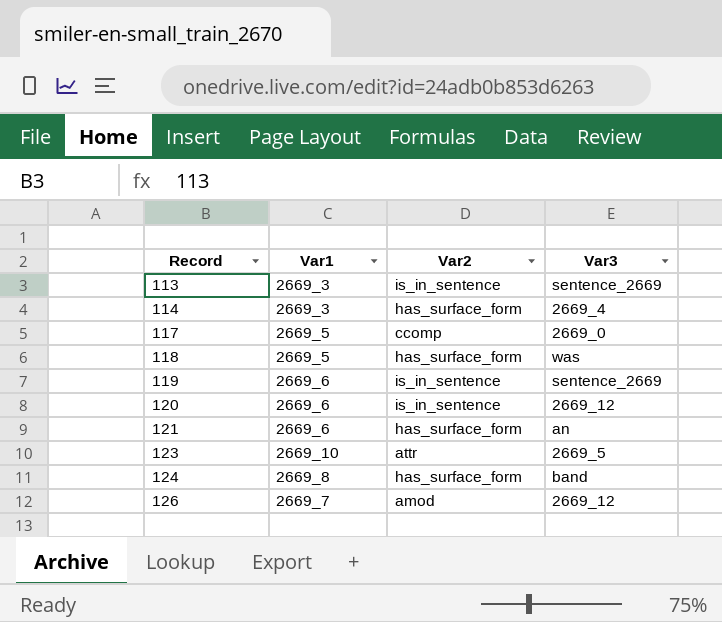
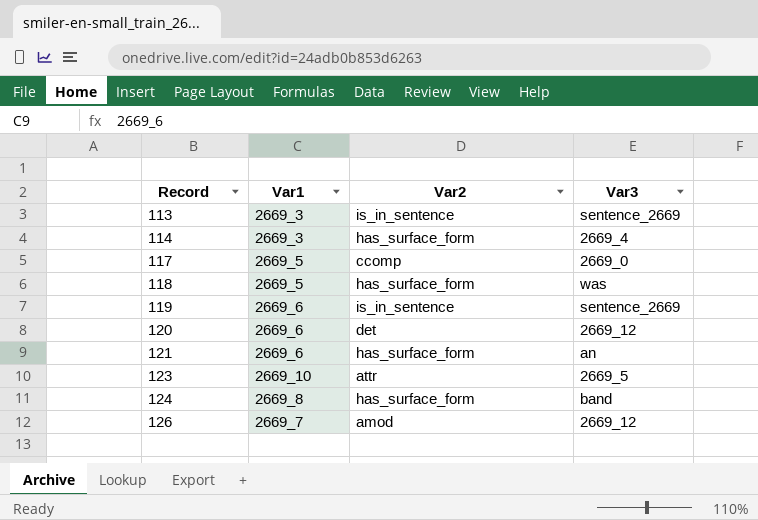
120 | Var2: is_in_sentence -> det

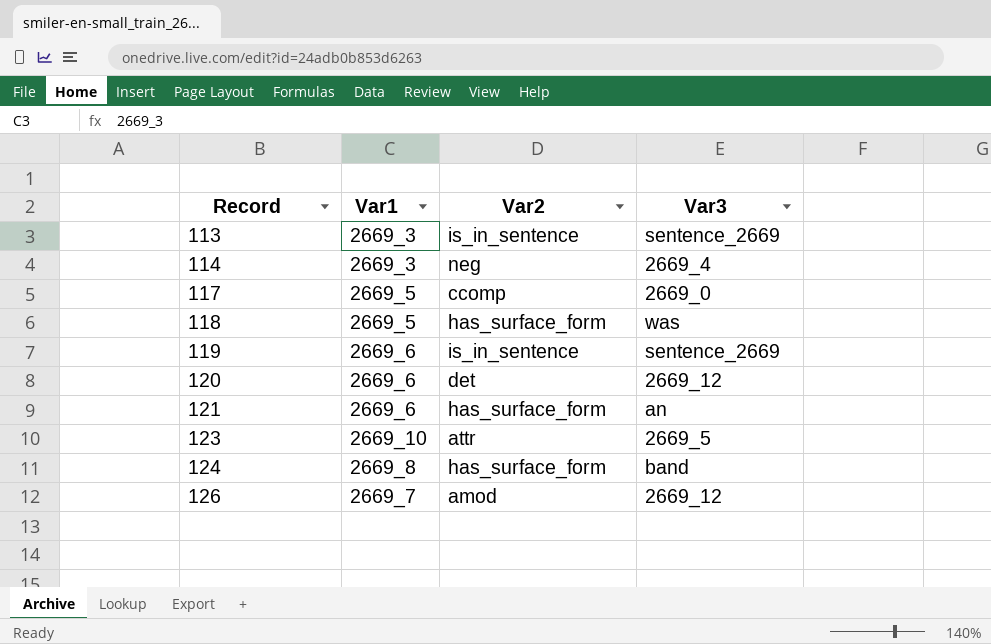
114 | Var2: has_surface_form -> neg

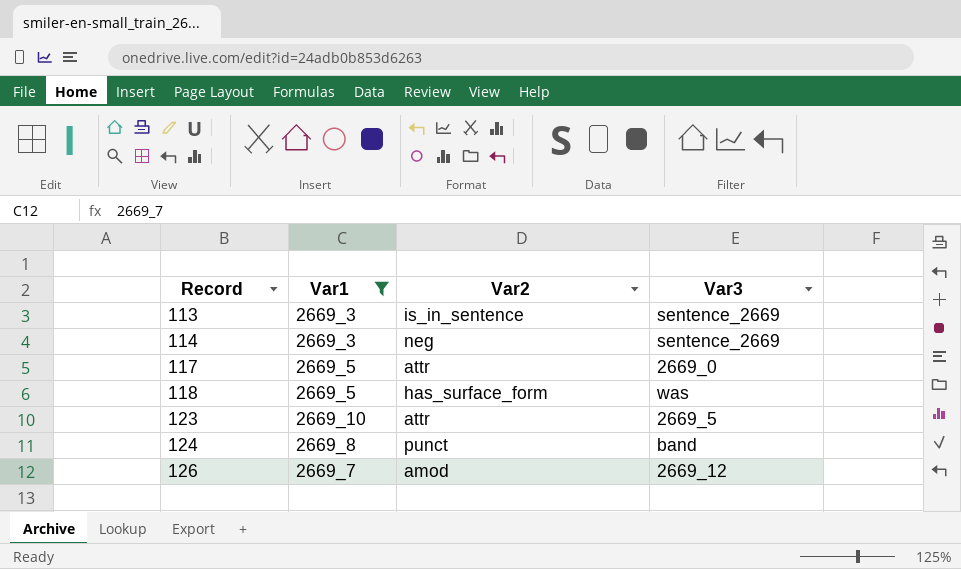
filter: none -> Var1 != 2669_6
114 | Var3: 2669_4 -> sentence_2669
117 | Var2: ccomp -> attr
124 | Var2: has_surface_form -> punct

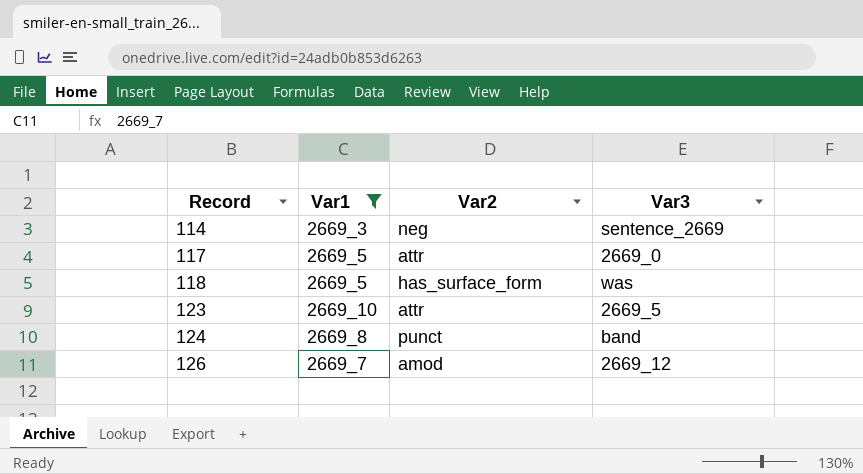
row 113: 2669_3 | is_in_sentence | sentence_2669 -> none

